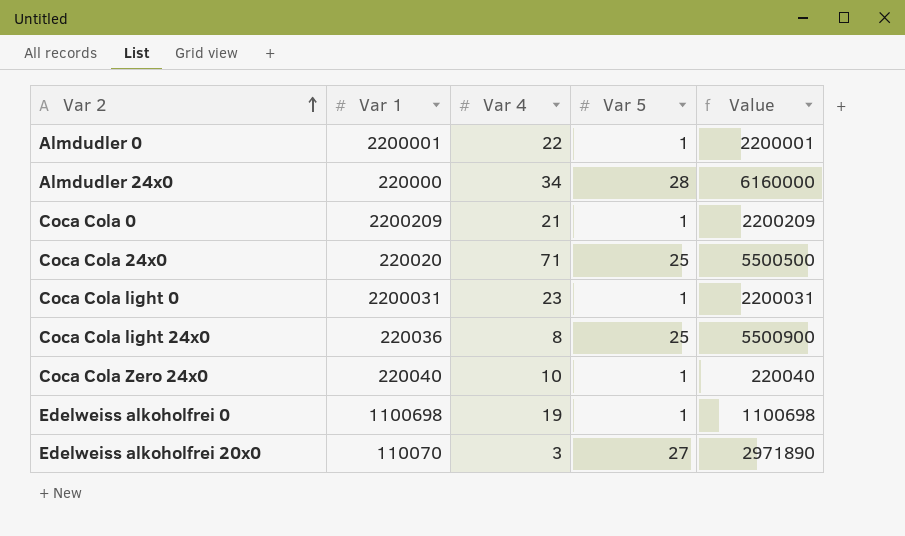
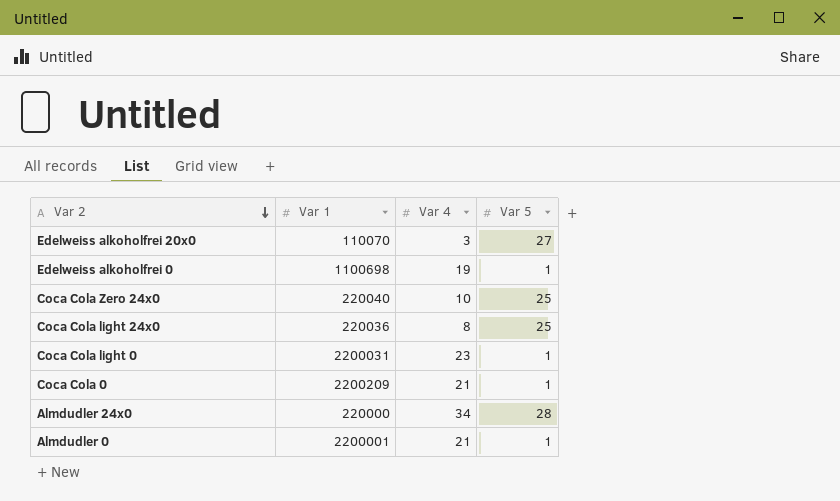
row order: Var 2 ascending -> Var 2 descending
column Value | formula: [Var 1] * [Var 5] -> none
row Coca Cola 24x0: 220020 | 71 | 25 | 5500500 -> none
Coca Cola Zero 24x0 | Var 5: 1 -> 25
Almdudler 0 | Var 4: 22 -> 21

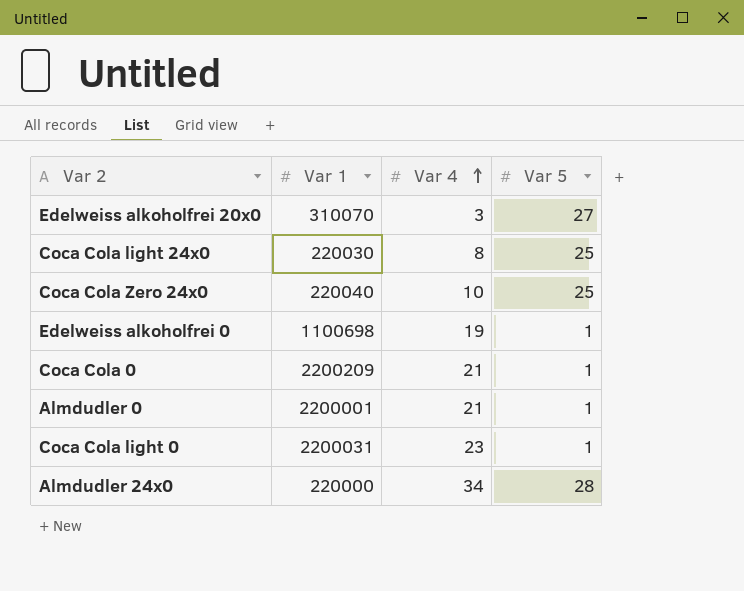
row order: Var 2 descending -> Var 4 ascending
Edelweiss alkoholfrei 20x0 | Var 1: 110070 -> 310070
Coca Cola light 24x0 | Var 1: 220036 -> 220030

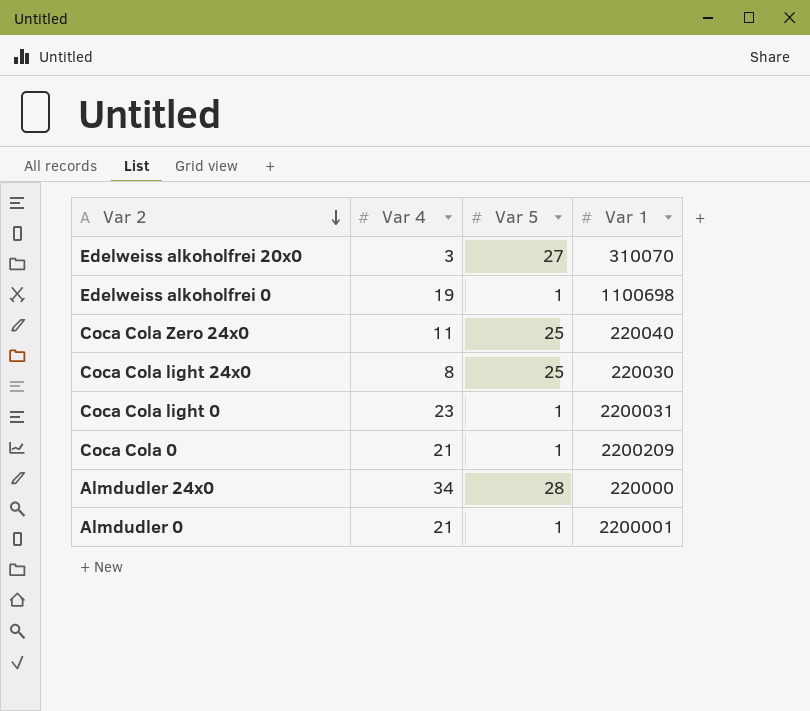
row order: Var 4 ascending -> Var 2 descending
column Var 1 | position: 2 -> 4
Coca Cola Zero 24x0 | Var 4: 10 -> 11

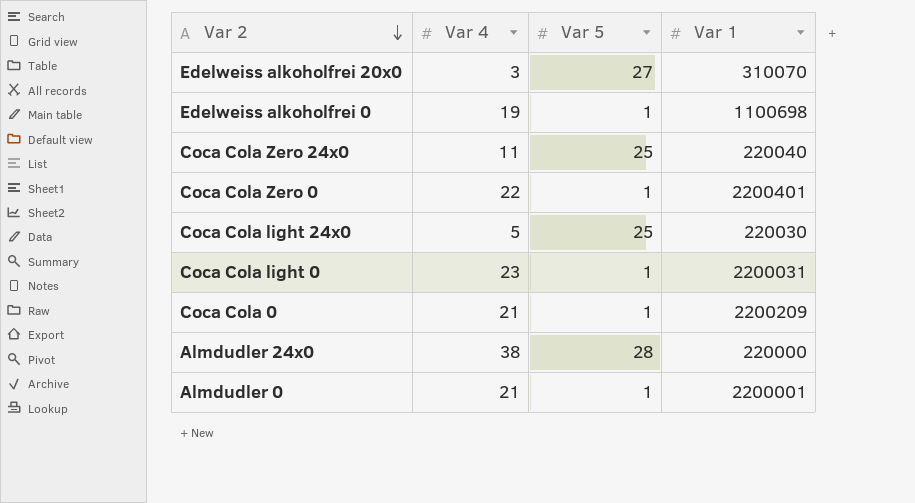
row Coca Cola Zero 0: none -> 22 | 1 | 2200401
Coca Cola light 24x0 | Var 4: 8 -> 5
Almdudler 24x0 | Var 4: 34 -> 38

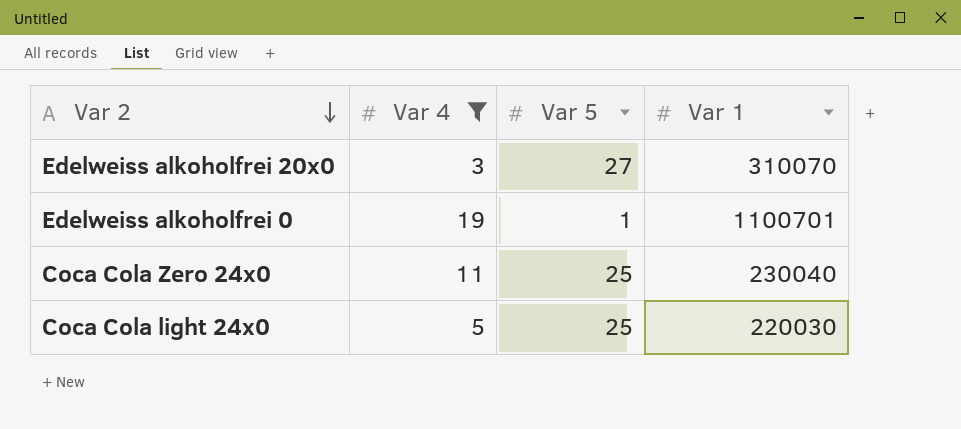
filter: none -> Var 4 <= 19
Edelweiss alkoholfrei 0 | Var 1: 1100698 -> 1100701
Coca Cola Zero 24x0 | Var 1: 220040 -> 230040

